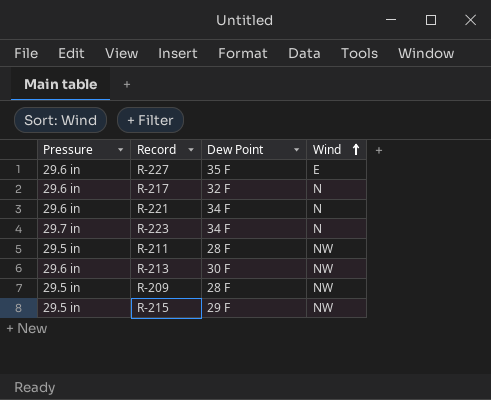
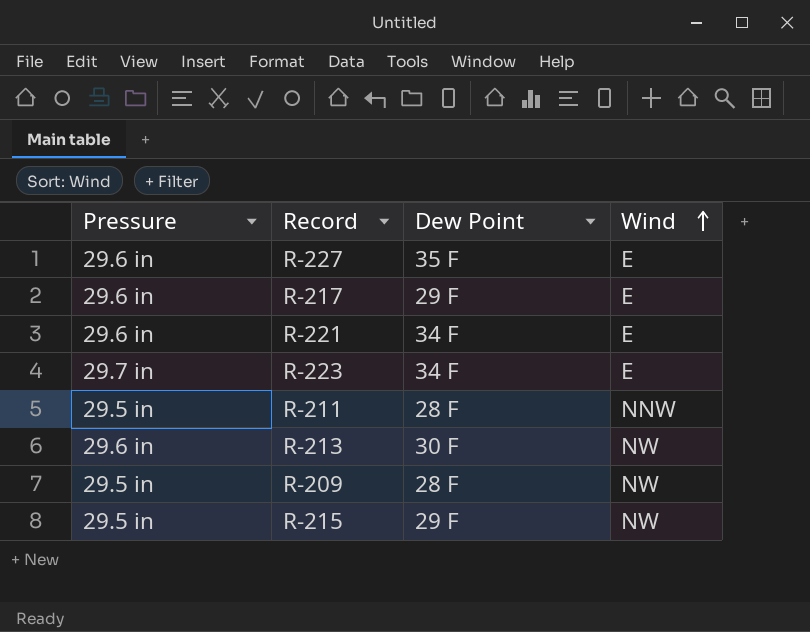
R-217 | Dew Point: 32 F -> 29 F
R-217 | Wind: N -> E
R-221 | Wind: N -> E
R-223 | Wind: N -> E
R-211 | Wind: NW -> NNW

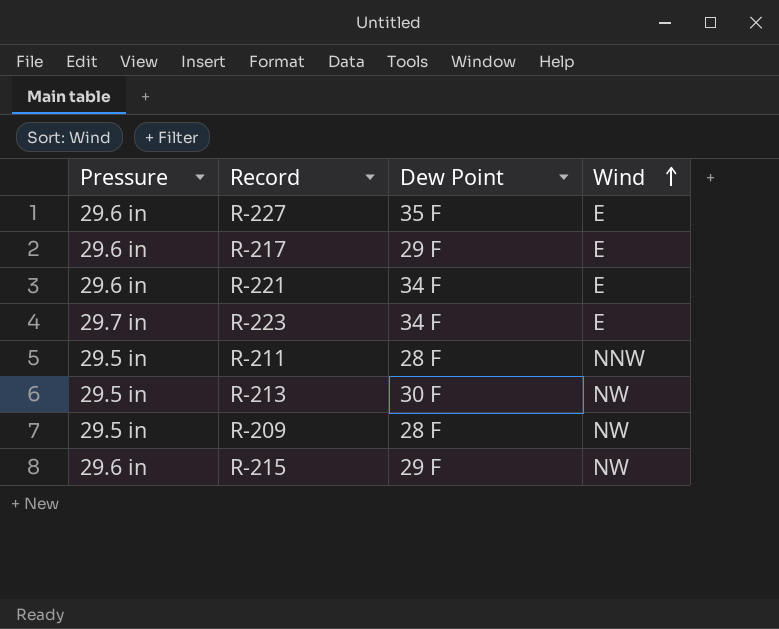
R-213 | Pressure: 29.6 in -> 29.5 in
R-215 | Pressure: 29.5 in -> 29.6 in

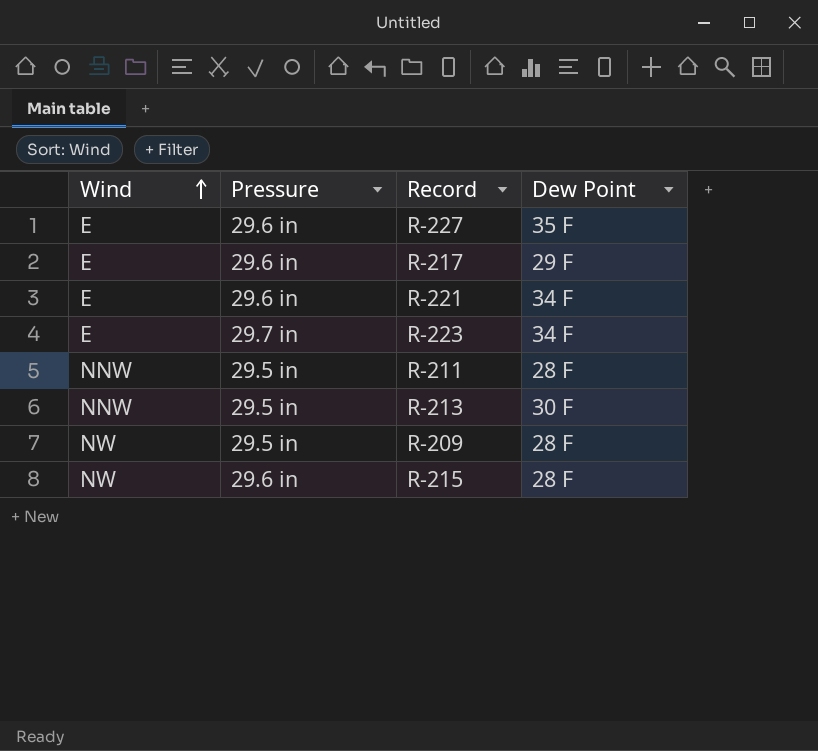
column Wind | position: 4 -> 1
R-213 | Wind: NW -> NNW
R-215 | Dew Point: 29 F -> 28 F

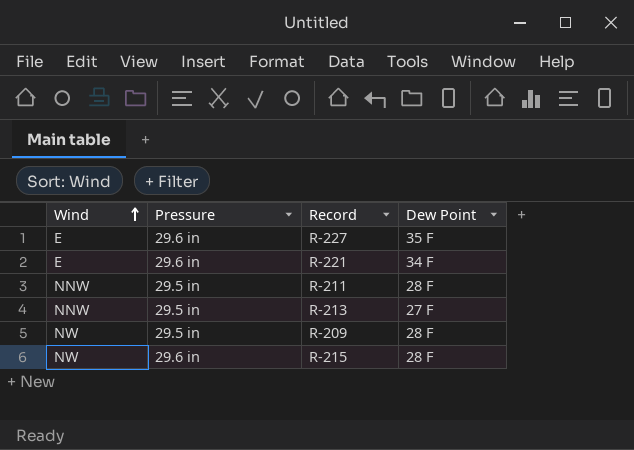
row R-217: E | 29.6 in | 29 F -> none
row R-223: E | 29.7 in | 34 F -> none
R-213 | Dew Point: 30 F -> 27 F

